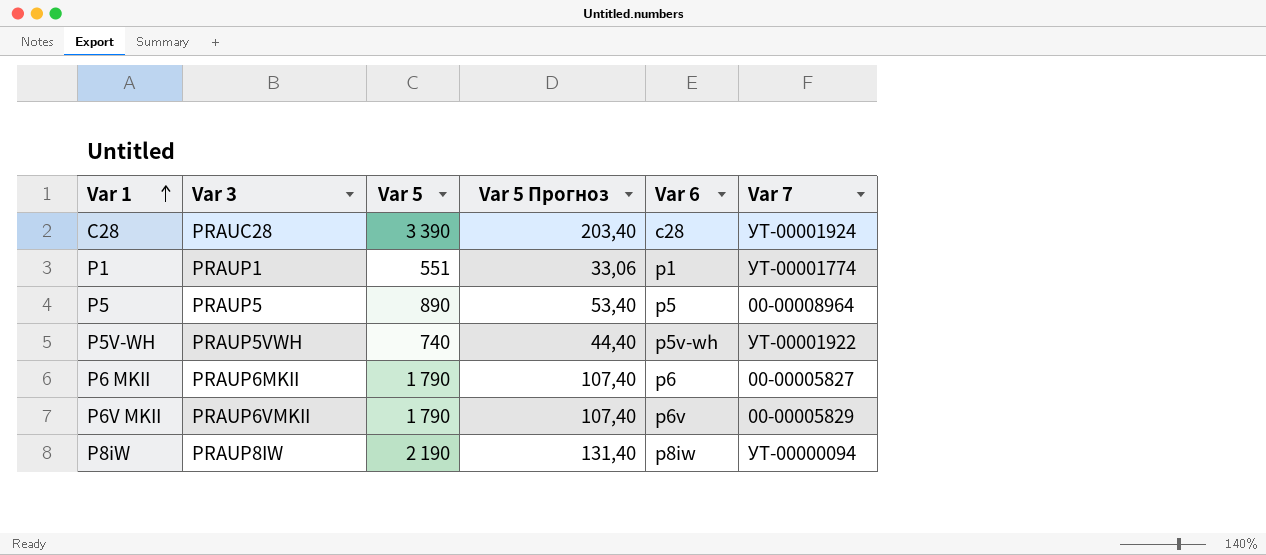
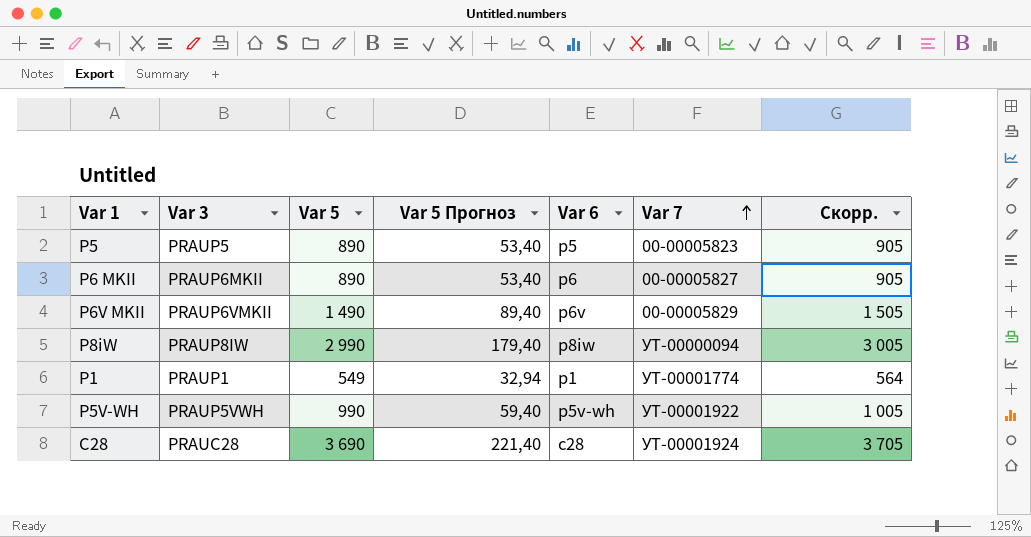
row order: Var 1 ascending -> Var 7 ascending
column Скорр. | formula: none -> [Var 5] + 15
P5 | Var 7: 00-00008964 -> 00-00005823
P6 MKII | Var 5: 1 790 -> 890
P6 MKII | Var 5 Прогноз: 107,40 -> 53,40
P6V MKII | Var 5: 1 790 -> 1 490
P6V MKII | Var 5 Прогноз: 107,40 -> 89,40
P8iW | Var 5: 2 190 -> 2 990
P8iW | Var 5 Прогноз: 131,40 -> 179,40
P1 | Var 5: 551 -> 549
P1 | Var 5 Прогноз: 33,06 -> 32,94
P5V-WH | Var 5: 740 -> 990
P5V-WH | Var 5 Прогноз: 44,40 -> 59,40
C28 | Var 5: 3 390 -> 3 690
C28 | Var 5 Прогноз: 203,40 -> 221,40

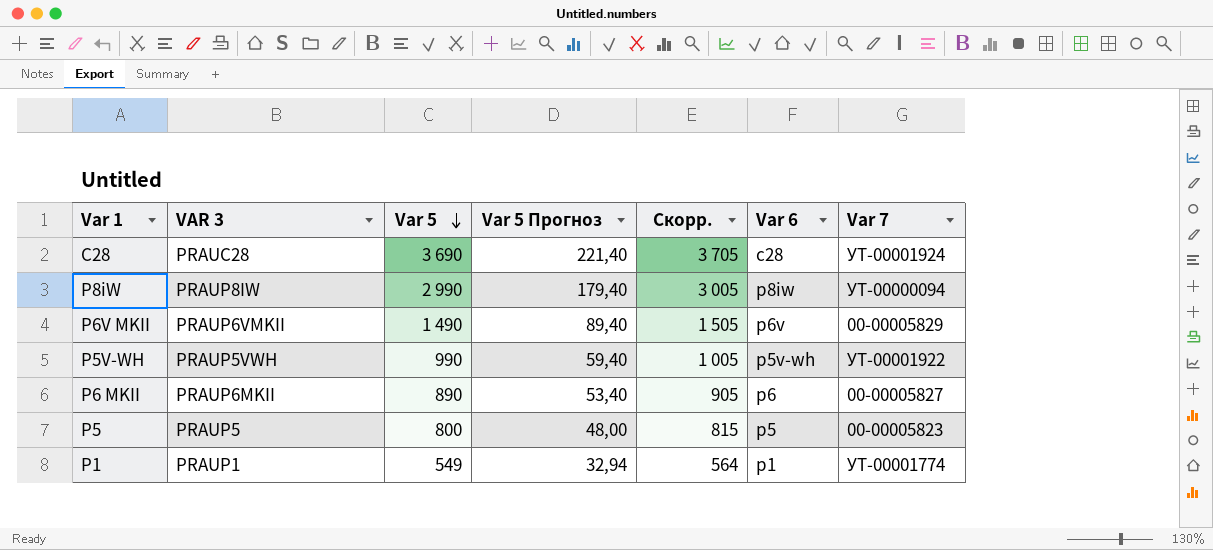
row order: Var 7 ascending -> Var 5 descending
column name: Var 3 -> VAR 3
column Скорр. | position: 7 -> 5
P5 | Var 5: 890 -> 800
P5 | Var 5 Прогноз: 53,40 -> 48,00
P5 | Скорр.: 905 -> 815

